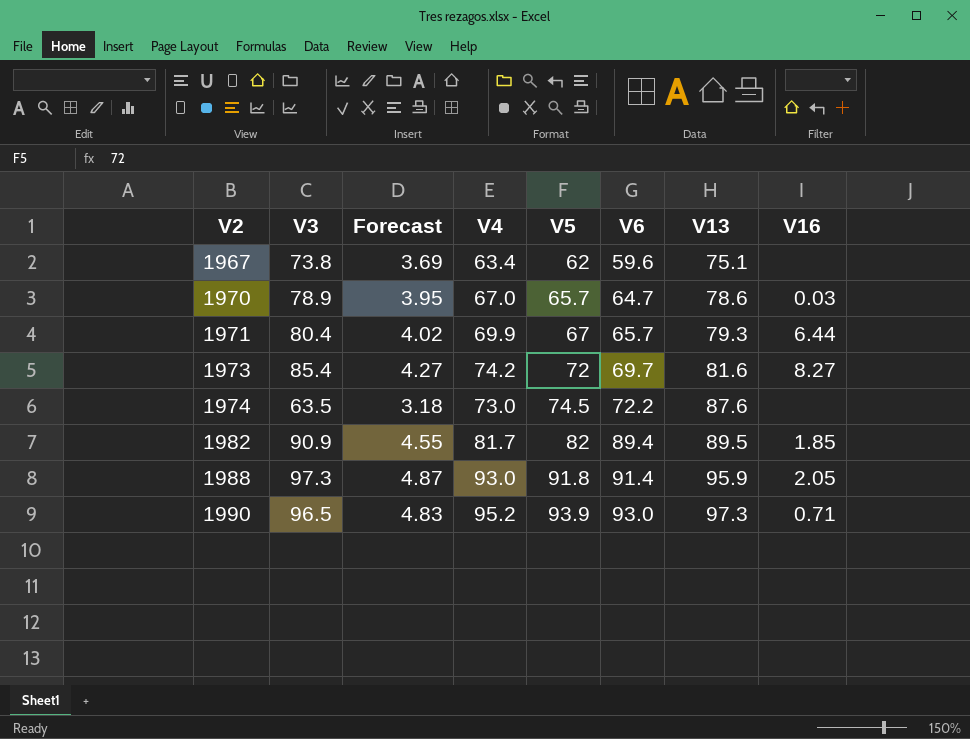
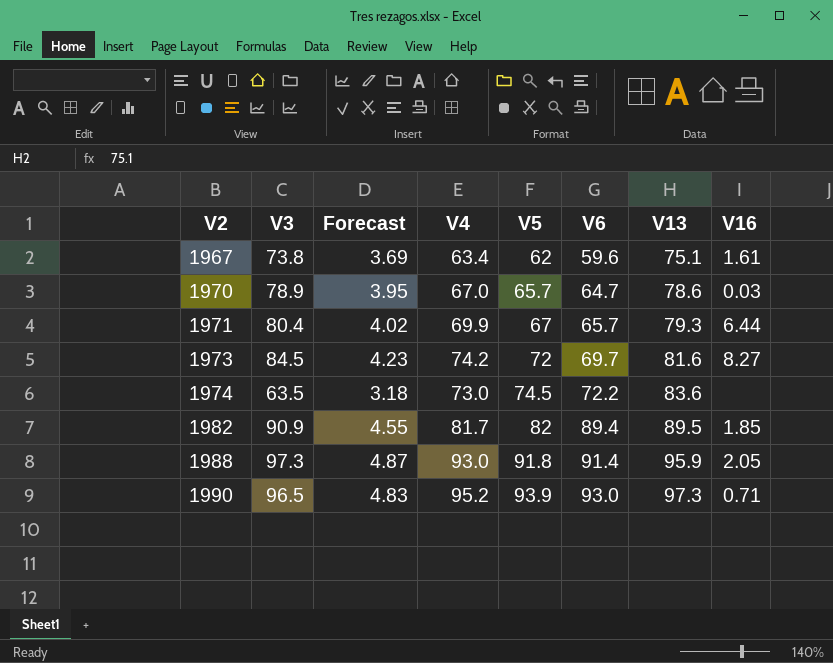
1967 | V16: none -> 1.61
1973 | V3: 85.4 -> 84.5
1973 | Forecast: 4.27 -> 4.23
1974 | V13: 87.6 -> 83.6

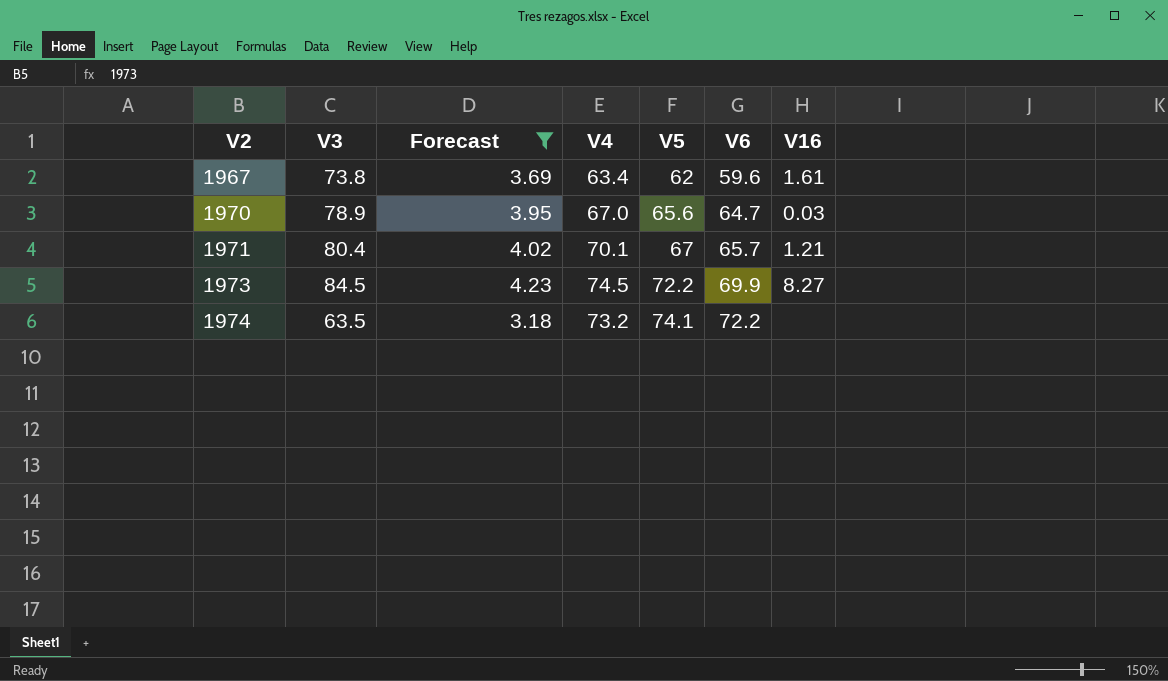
filter: none -> Forecast <= 4.23
column V13 | position: 7 -> none
1970 | V5: 65.7 -> 65.6
1971 | V4: 69.9 -> 70.1
1971 | V16: 6.44 -> 1.21
1973 | V4: 74.2 -> 74.5
1973 | V5: 72 -> 72.2
1973 | V6: 69.7 -> 69.9
1974 | V4: 73.0 -> 73.2
1974 | V5: 74.5 -> 74.1

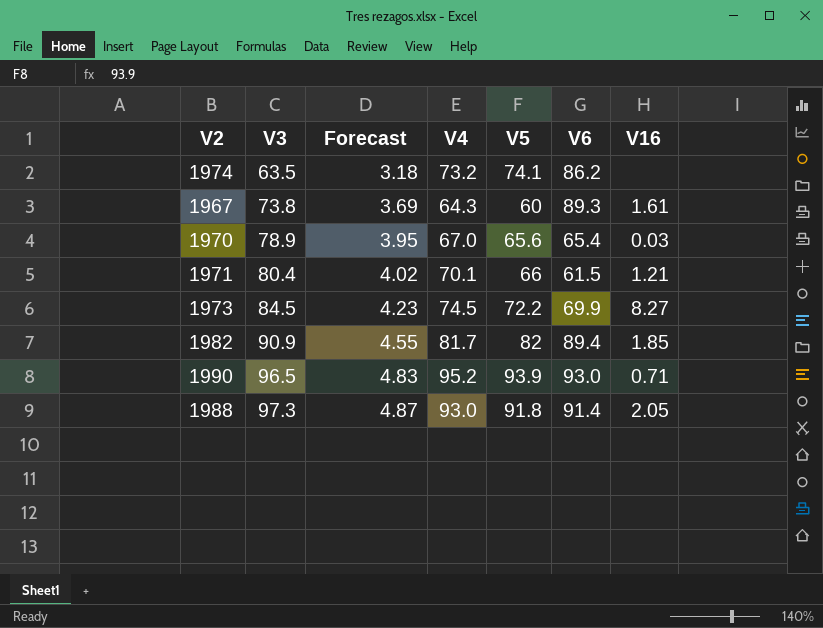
filter: Forecast <= 4.23 -> none
row order: V2 ascending -> V3 ascending
1974 | V6: 72.2 -> 86.2
1967 | V4: 63.4 -> 64.3
1967 | V5: 62 -> 60
1967 | V6: 59.6 -> 89.3
1970 | V6: 64.7 -> 65.4
1971 | V5: 67 -> 66
1971 | V6: 65.7 -> 61.5

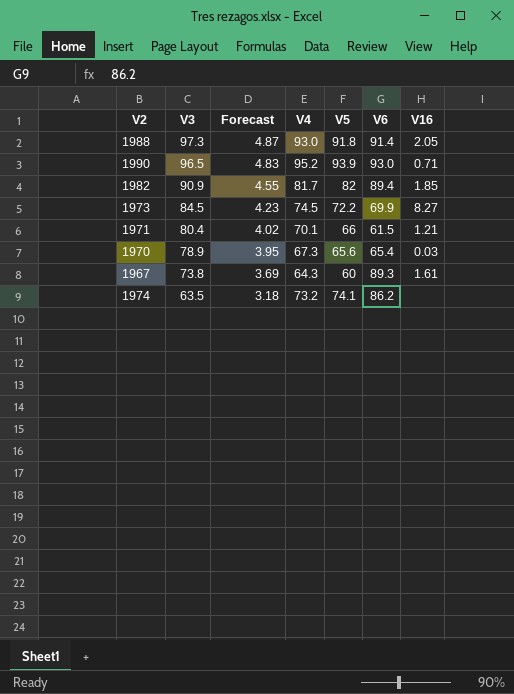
row order: V3 ascending -> V3 descending
1970 | V4: 67.0 -> 67.3

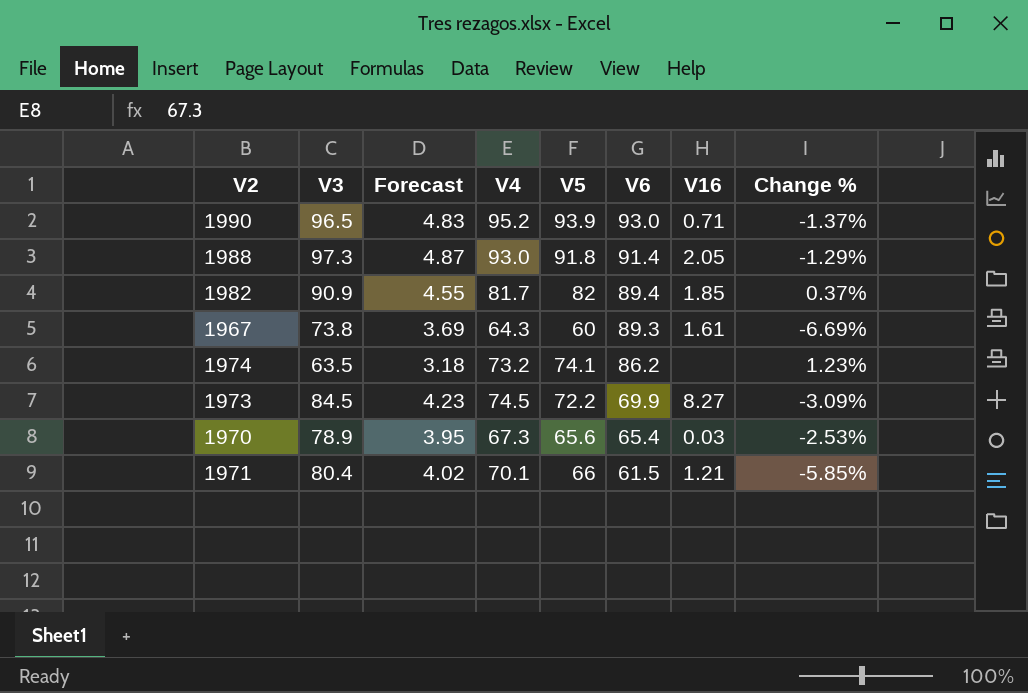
row order: V3 descending -> V6 descending
column Change % | formula: none -> ([V5] - [V4]) / [V4]

